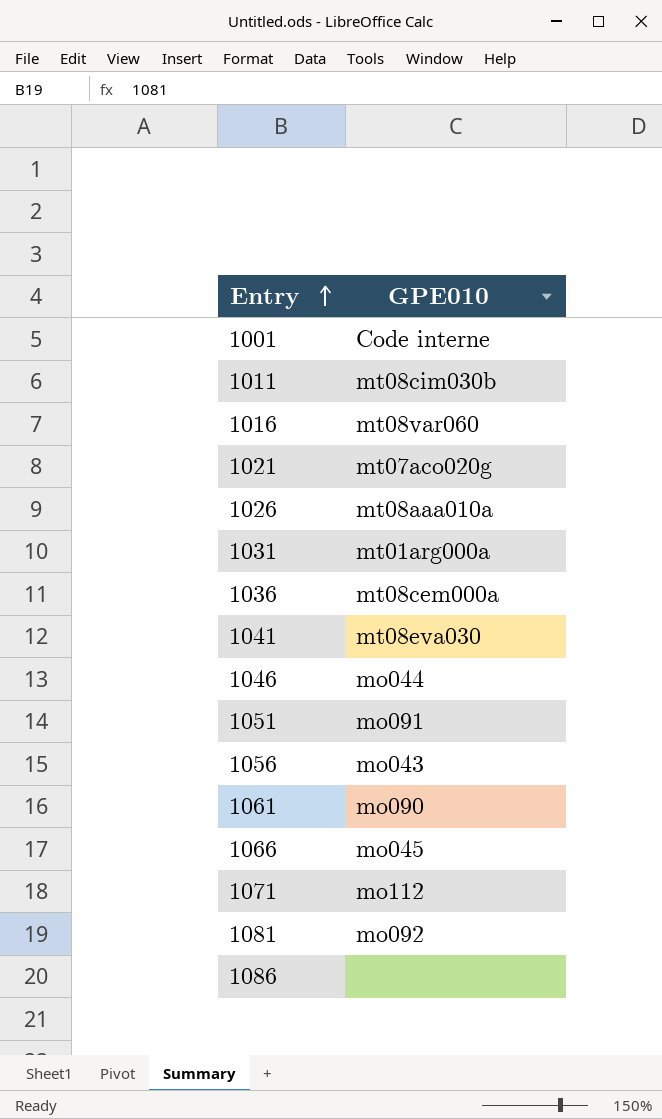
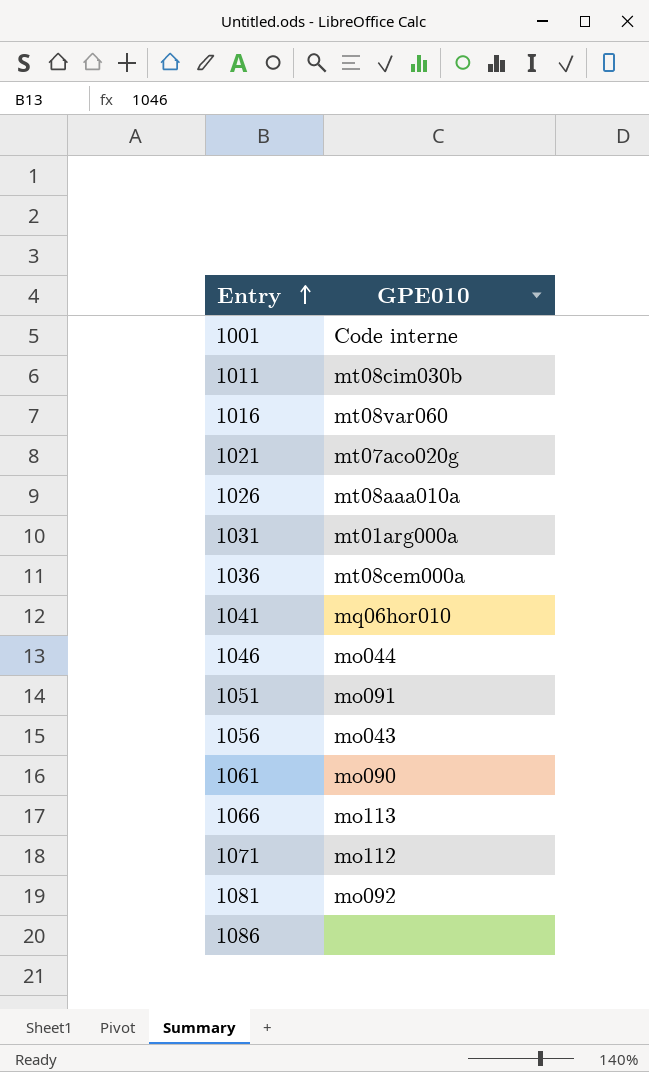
1041 | GPE010: mt08eva030 -> mq06hor010
1066 | GPE010: mo045 -> mo113

